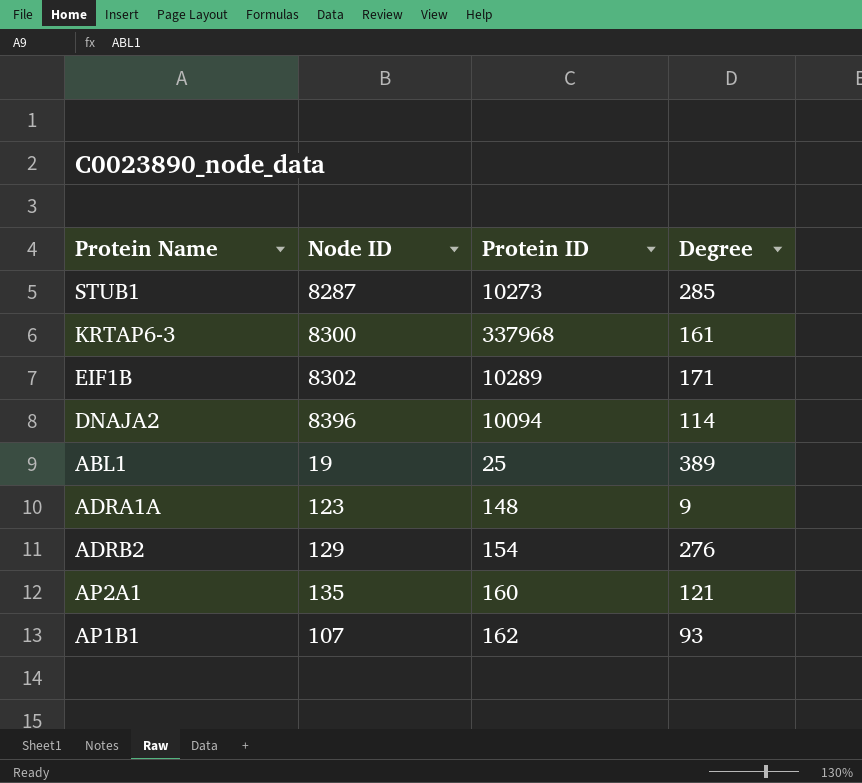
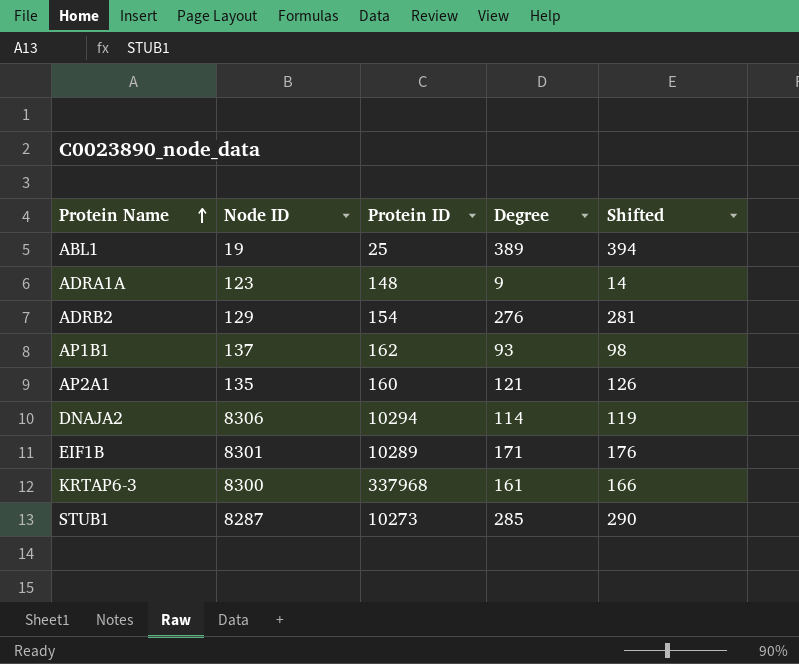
row order: none -> Protein Name ascending
column Shifted | formula: none -> [Degree] + 5
AP1B1 | Node ID: 107 -> 137
DNAJA2 | Node ID: 8396 -> 8306
DNAJA2 | Protein ID: 10094 -> 10294
EIF1B | Node ID: 8302 -> 8301

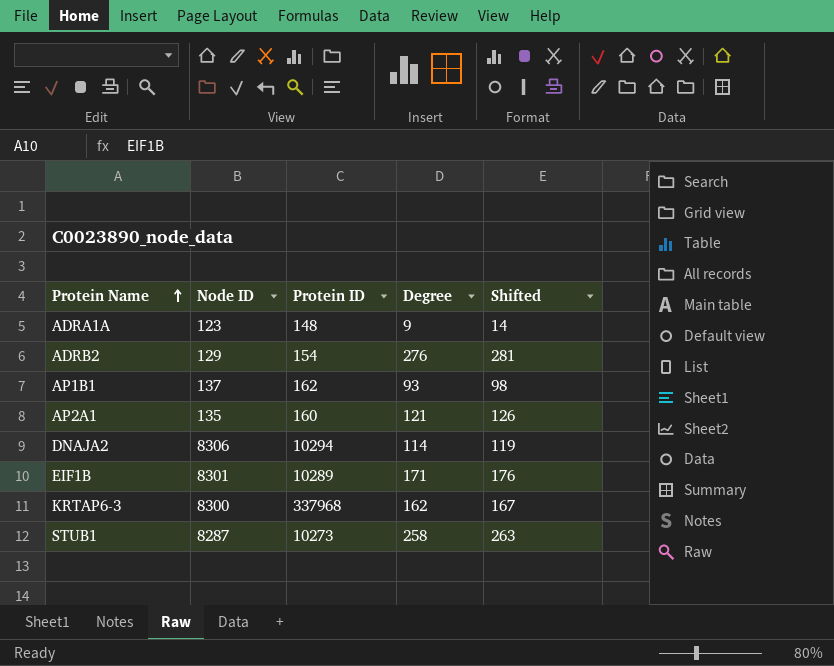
row ABL1: 19 | 25 | 389 | 394 -> none
KRTAP6-3 | Degree: 161 -> 162
KRTAP6-3 | Shifted: 166 -> 167
STUB1 | Degree: 285 -> 258
STUB1 | Shifted: 290 -> 263

